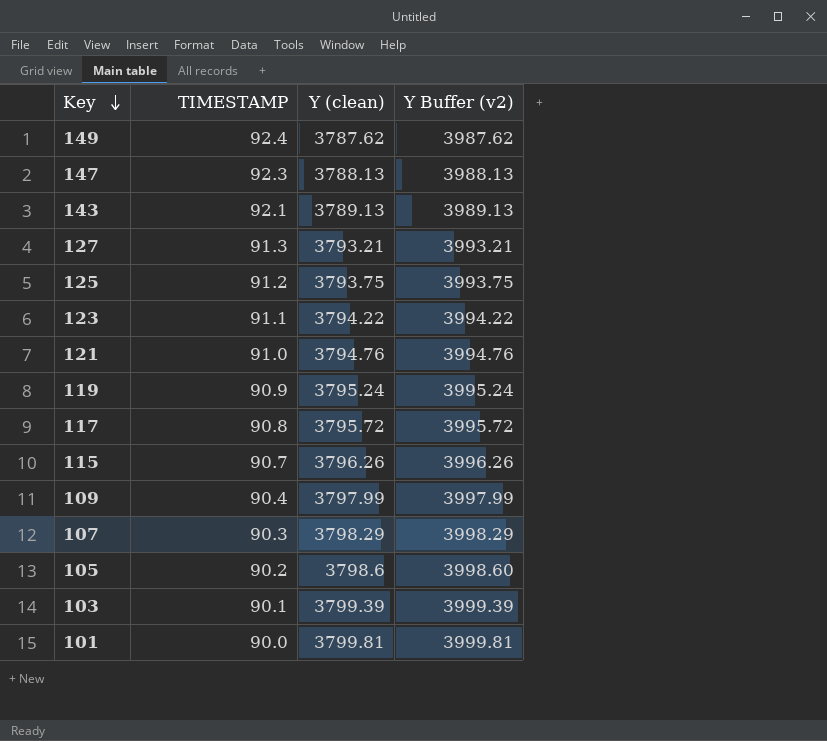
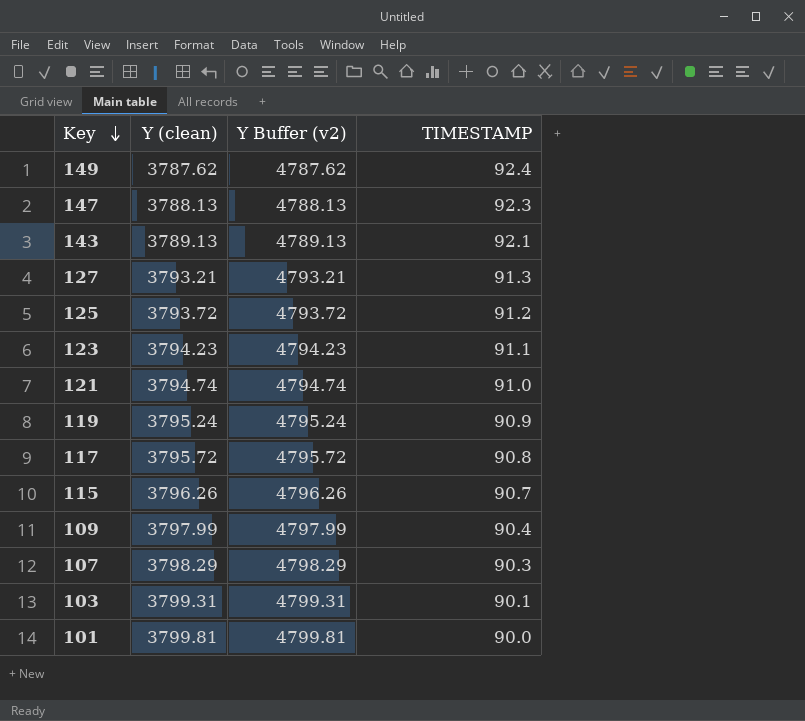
column Y Buffer (v2) | formula: [Y (clean)] + 200 -> [Y (clean)] + 1000
column TIMESTAMP | position: 2 -> 4
row 105: 90.2 | 3798.6 | 3998.60 -> none
125 | Y (clean): 3793.75 -> 3793.72
123 | Y (clean): 3794.22 -> 3794.23
121 | Y (clean): 3794.76 -> 3794.74
103 | Y (clean): 3799.39 -> 3799.31

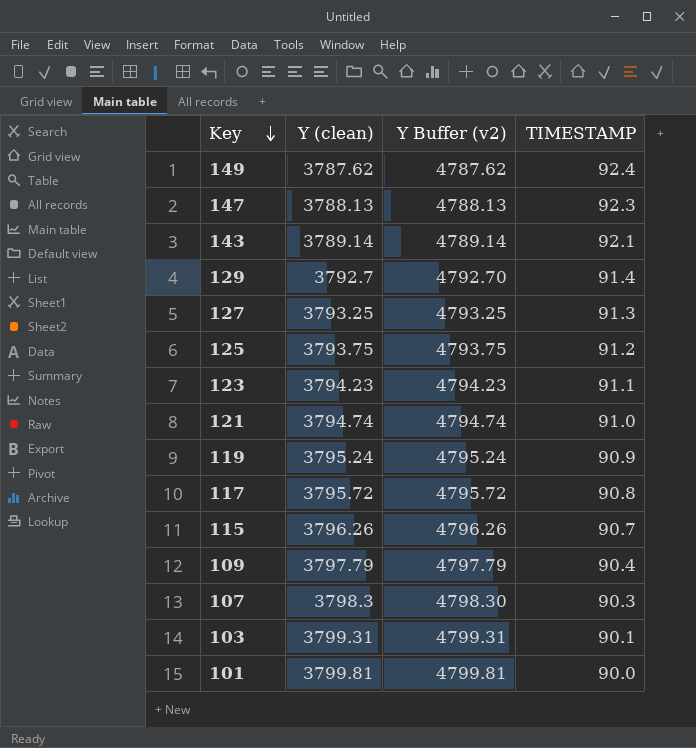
143 | Y (clean): 3789.13 -> 3789.14
143 | Y Buffer (v2): 4789.13 -> 4789.14
row 129: none -> 3792.7 | 4792.70 | 91.4
127 | Y (clean): 3793.21 -> 3793.25
127 | Y Buffer (v2): 4793.21 -> 4793.25
125 | Y (clean): 3793.72 -> 3793.75
125 | Y Buffer (v2): 4793.72 -> 4793.75
109 | Y (clean): 3797.99 -> 3797.79
109 | Y Buffer (v2): 4797.99 -> 4797.79
107 | Y (clean): 3798.29 -> 3798.3
107 | Y Buffer (v2): 4798.29 -> 4798.30

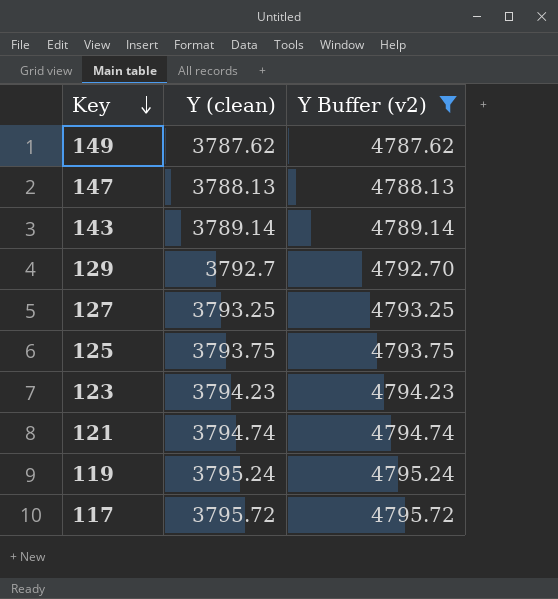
filter: none -> Y Buffer (v2) <= 4795.72
column TIMESTAMP | position: 4 -> none

